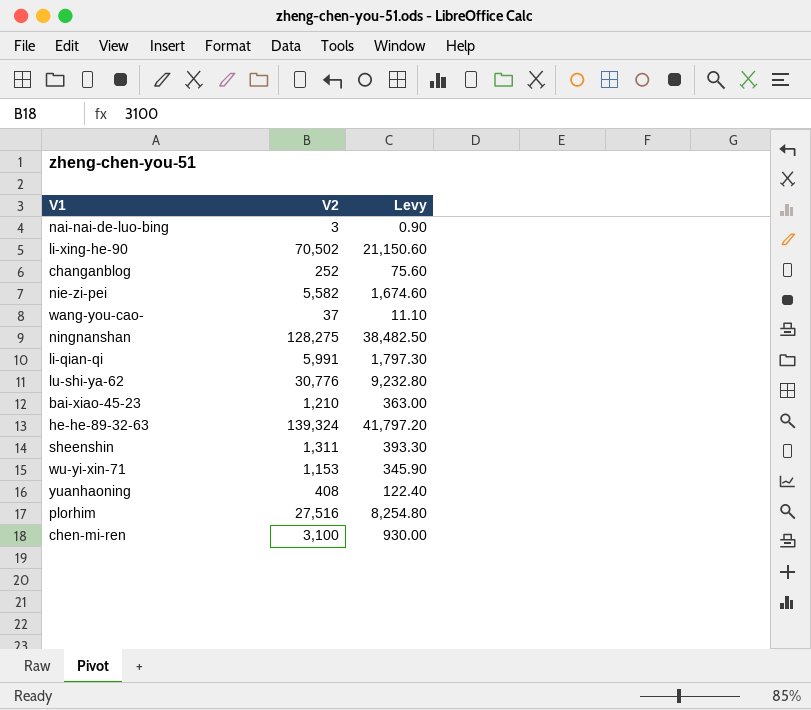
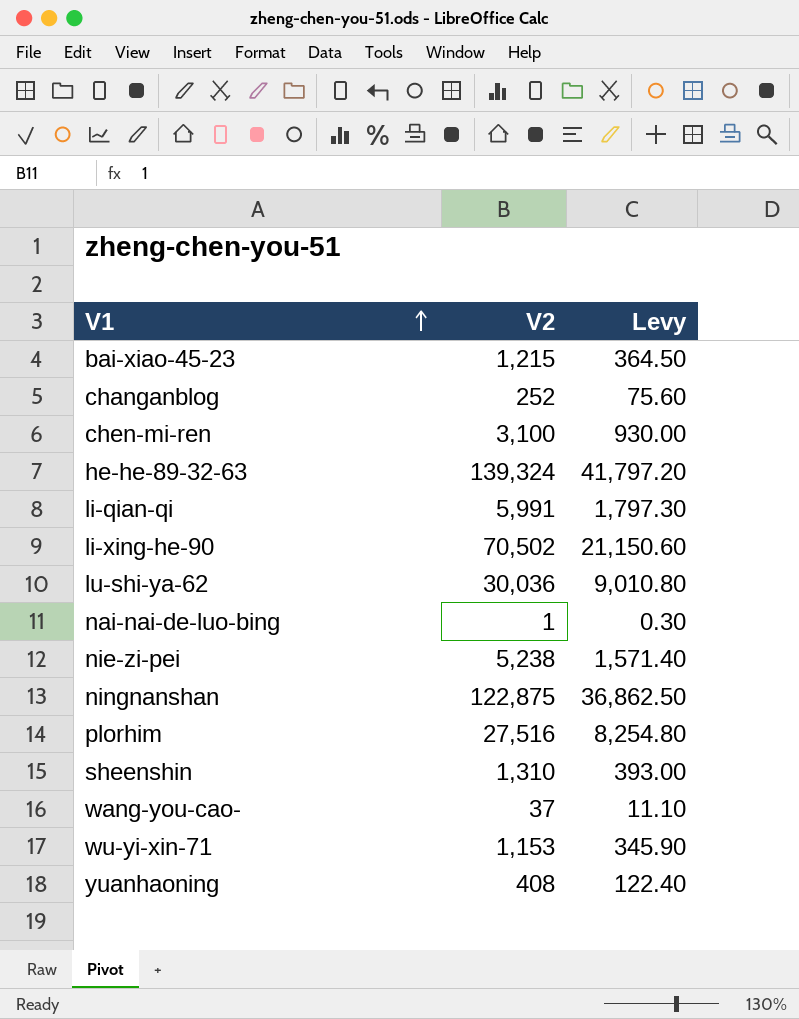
row order: none -> V1 ascending
bai-xiao-45-23 | V2: 1,210 -> 1,215
bai-xiao-45-23 | Levy: 363.00 -> 364.50
lu-shi-ya-62 | V2: 30,776 -> 30,036
lu-shi-ya-62 | Levy: 9,232.80 -> 9,010.80
nai-nai-de-luo-bing | V2: 3 -> 1
nai-nai-de-luo-bing | Levy: 0.90 -> 0.30
nie-zi-pei | V2: 5,582 -> 5,238
nie-zi-pei | Levy: 1,674.60 -> 1,571.40
ningnanshan | V2: 128,275 -> 122,875
ningnanshan | Levy: 38,482.50 -> 36,862.50
sheenshin | V2: 1,311 -> 1,310
sheenshin | Levy: 393.30 -> 393.00

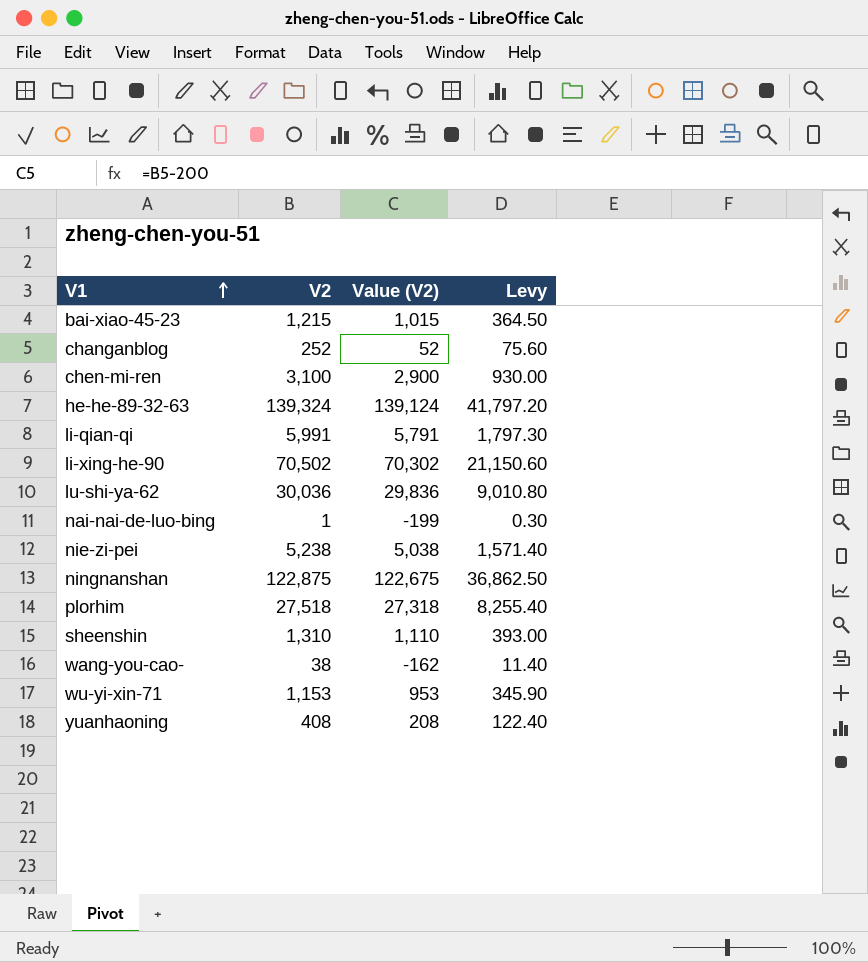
column Value (V2) | formula: none -> [V2] - 200
plorhim | V2: 27,516 -> 27,518
plorhim | Levy: 8,254.80 -> 8,255.40
wang-you-cao- | V2: 37 -> 38
wang-you-cao- | Levy: 11.10 -> 11.40

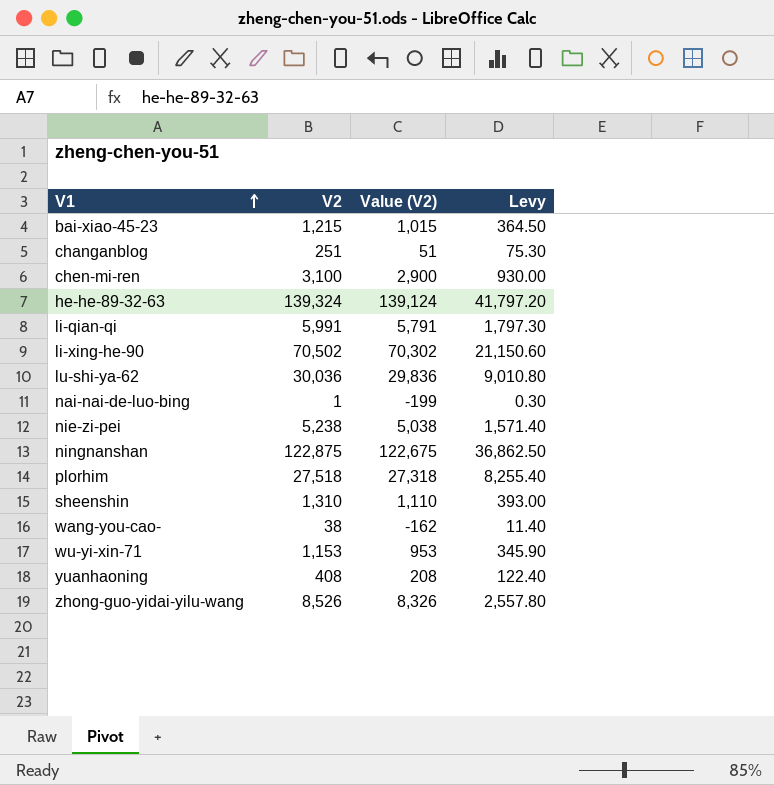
changanblog | V2: 252 -> 251
changanblog | Value (V2): 52 -> 51
changanblog | Levy: 75.60 -> 75.30
row zhong-guo-yidai-yilu-wang: none -> 8,526 | 8,326 | 2,557.80

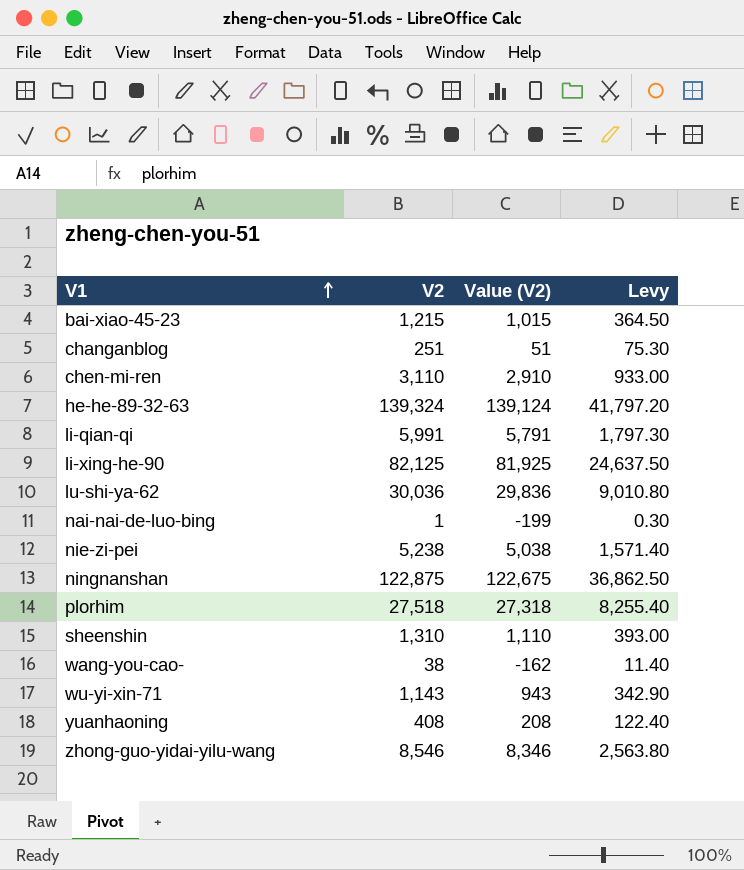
chen-mi-ren | V2: 3,100 -> 3,110
chen-mi-ren | Value (V2): 2,900 -> 2,910
chen-mi-ren | Levy: 930.00 -> 933.00
li-xing-he-90 | V2: 70,502 -> 82,125
li-xing-he-90 | Value (V2): 70,302 -> 81,925
li-xing-he-90 | Levy: 21,150.60 -> 24,637.50
wu-yi-xin-71 | V2: 1,153 -> 1,143
wu-yi-xin-71 | Value (V2): 953 -> 943
wu-yi-xin-71 | Levy: 345.90 -> 342.90
zhong-guo-yidai-yilu-wang | V2: 8,526 -> 8,546
zhong-guo-yidai-yilu-wang | Value (V2): 8,326 -> 8,346
zhong-guo-yidai-yilu-wang | Levy: 2,557.80 -> 2,563.80

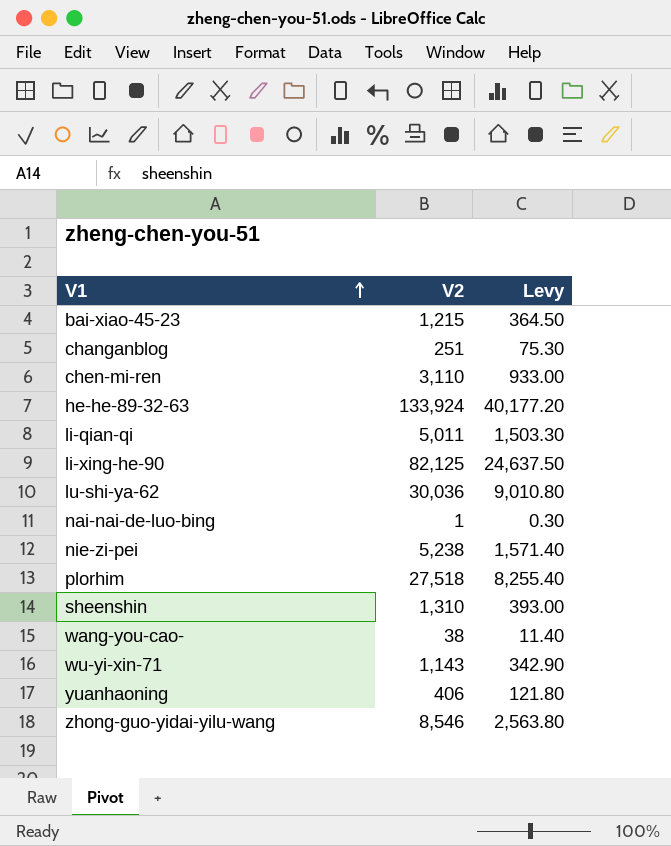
column Value (V2) | formula: [V2] - 200 -> none
row ningnanshan: 122,875 | 122,675 | 36,862.50 -> none
he-he-89-32-63 | V2: 139,324 -> 133,924
he-he-89-32-63 | Levy: 41,797.20 -> 40,177.20
li-qian-qi | V2: 5,991 -> 5,011
li-qian-qi | Levy: 1,797.30 -> 1,503.30
yuanhaoning | V2: 408 -> 406
yuanhaoning | Levy: 122.40 -> 121.80

